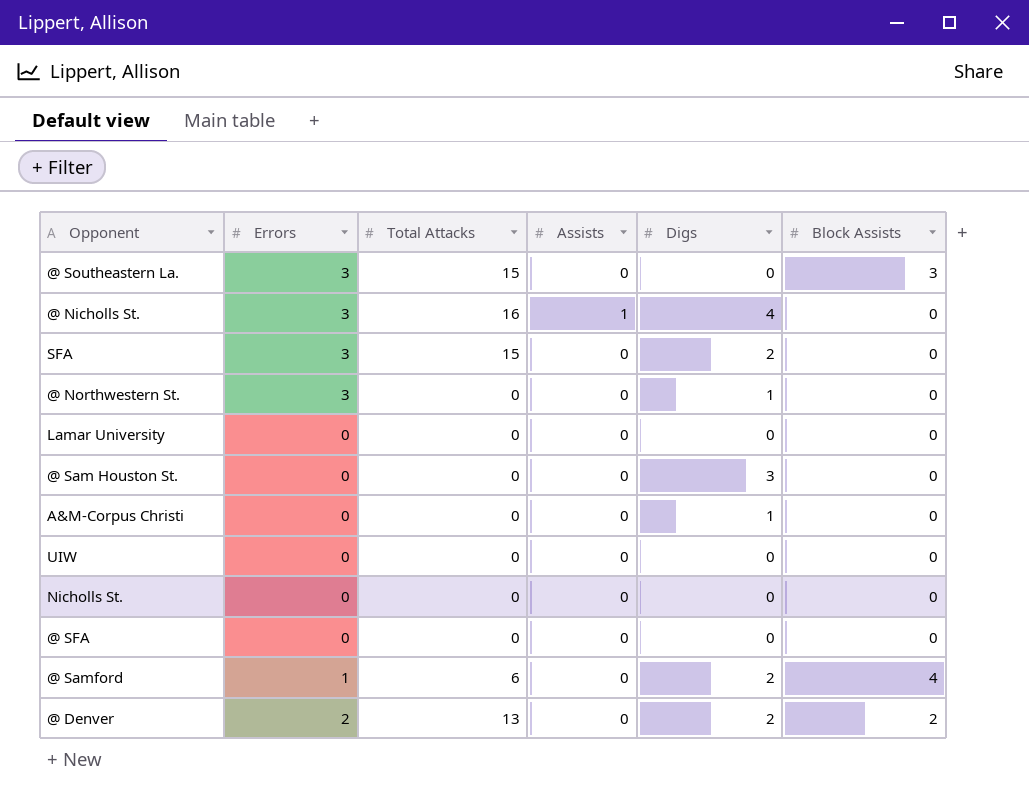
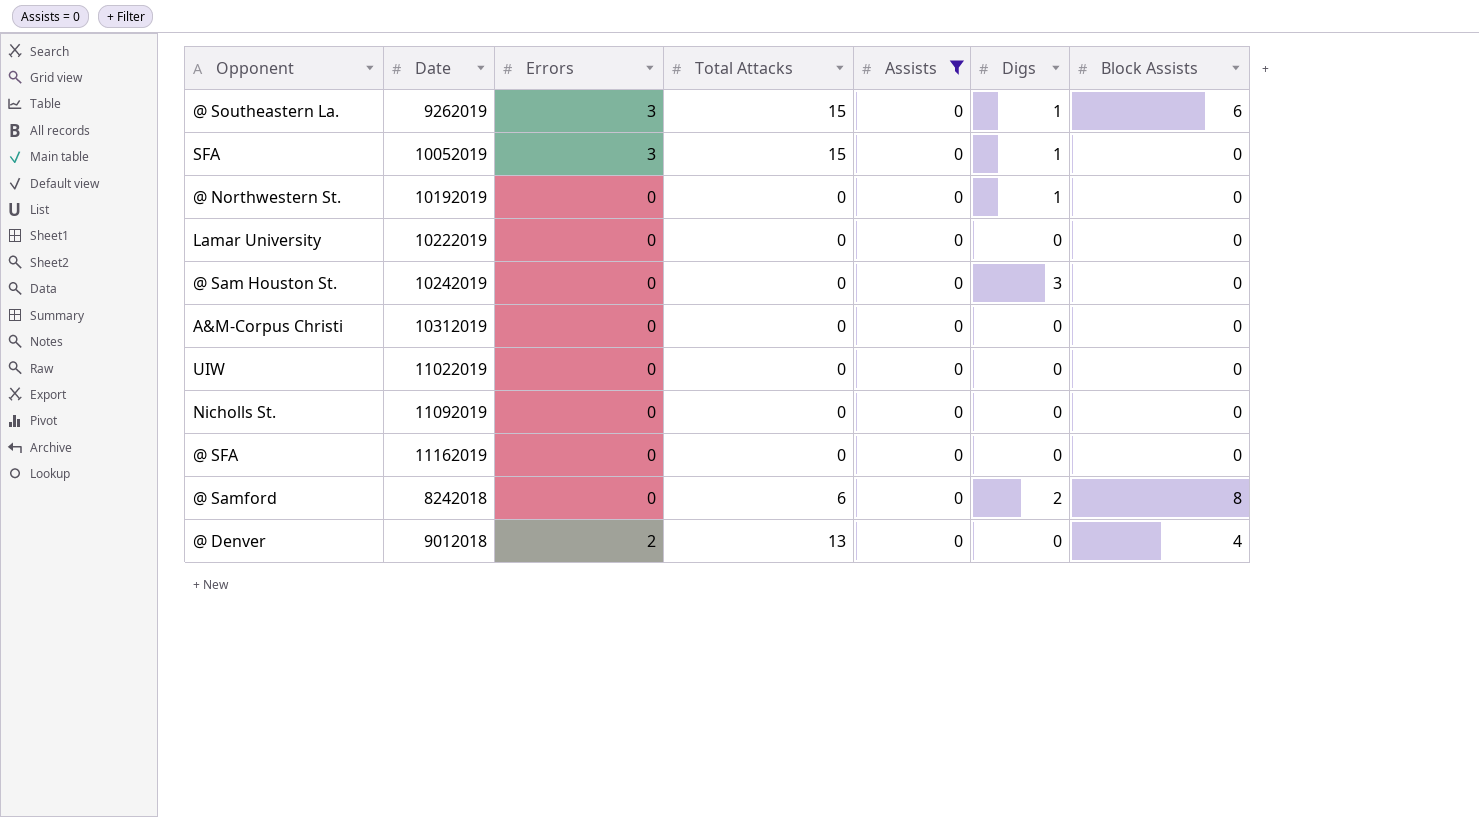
filter: none -> Assists = 0
column Date | position: none -> 2
@ Southeastern La. | Digs: 0 -> 1
@ Southeastern La. | Block Assists: 3 -> 6
SFA | Digs: 2 -> 1
@ Northwestern St. | Errors: 3 -> 0
A&M-Corpus Christi | Digs: 1 -> 0
@ Samford | Errors: 1 -> 0
@ Samford | Block Assists: 4 -> 8
@ Denver | Digs: 2 -> 0
@ Denver | Block Assists: 2 -> 4

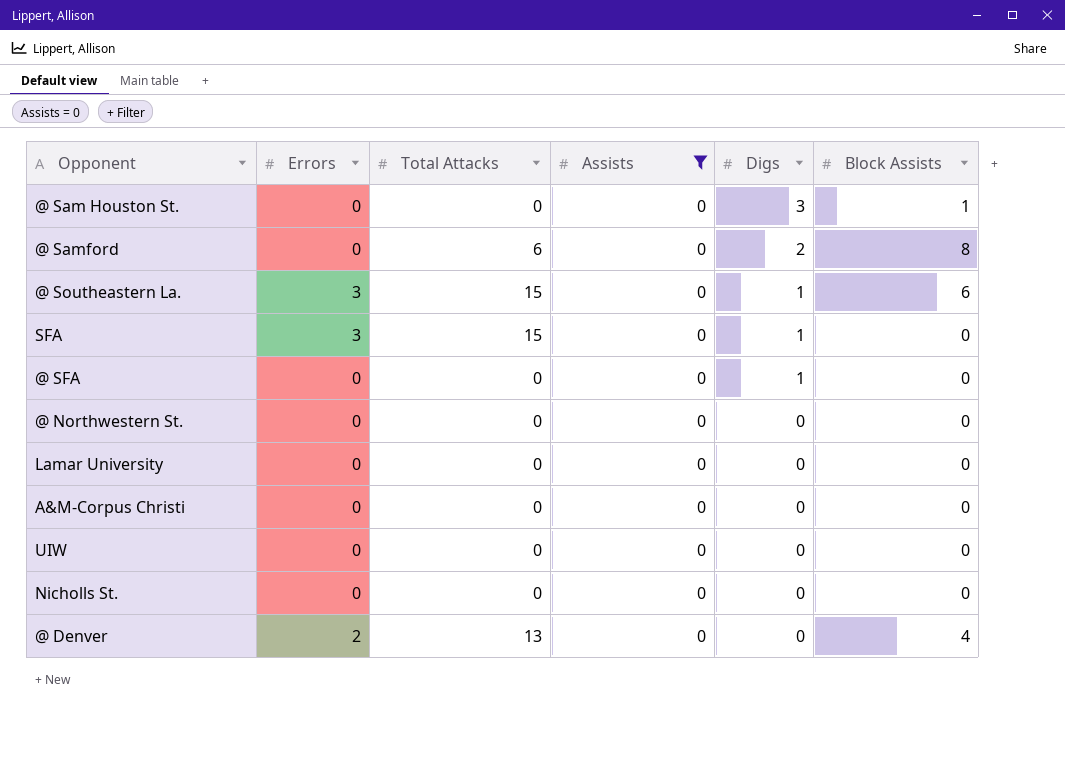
row order: none -> Digs descending
column Date | position: 2 -> none
@ Sam Houston St. | Block Assists: 0 -> 1
@ SFA | Digs: 0 -> 1
@ Northwestern St. | Digs: 1 -> 0

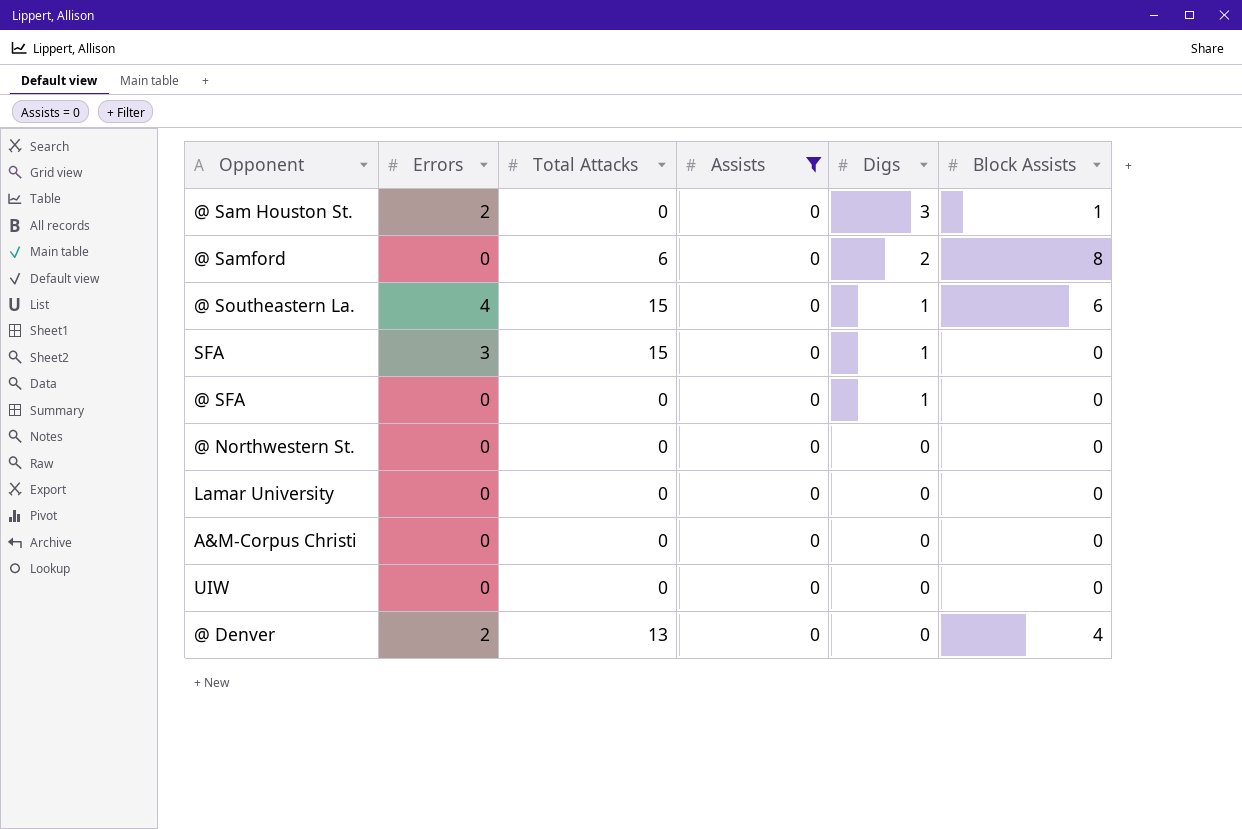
row Nicholls St.: 0 | 0 | 0 | 0 | 0 -> none
@ Sam Houston St. | Errors: 0 -> 2
@ Southeastern La. | Errors: 3 -> 4

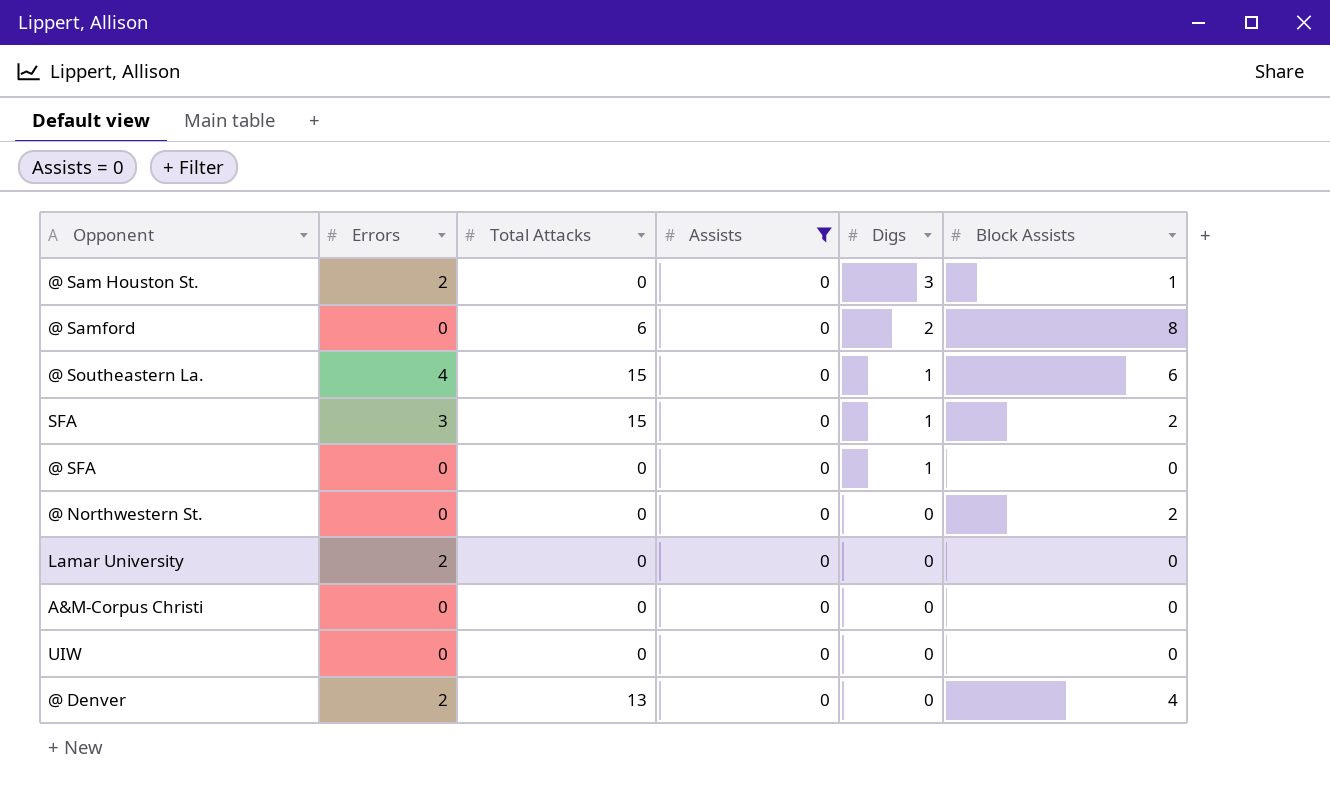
SFA | Block Assists: 0 -> 2
@ Northwestern St. | Block Assists: 0 -> 2
Lamar University | Errors: 0 -> 2

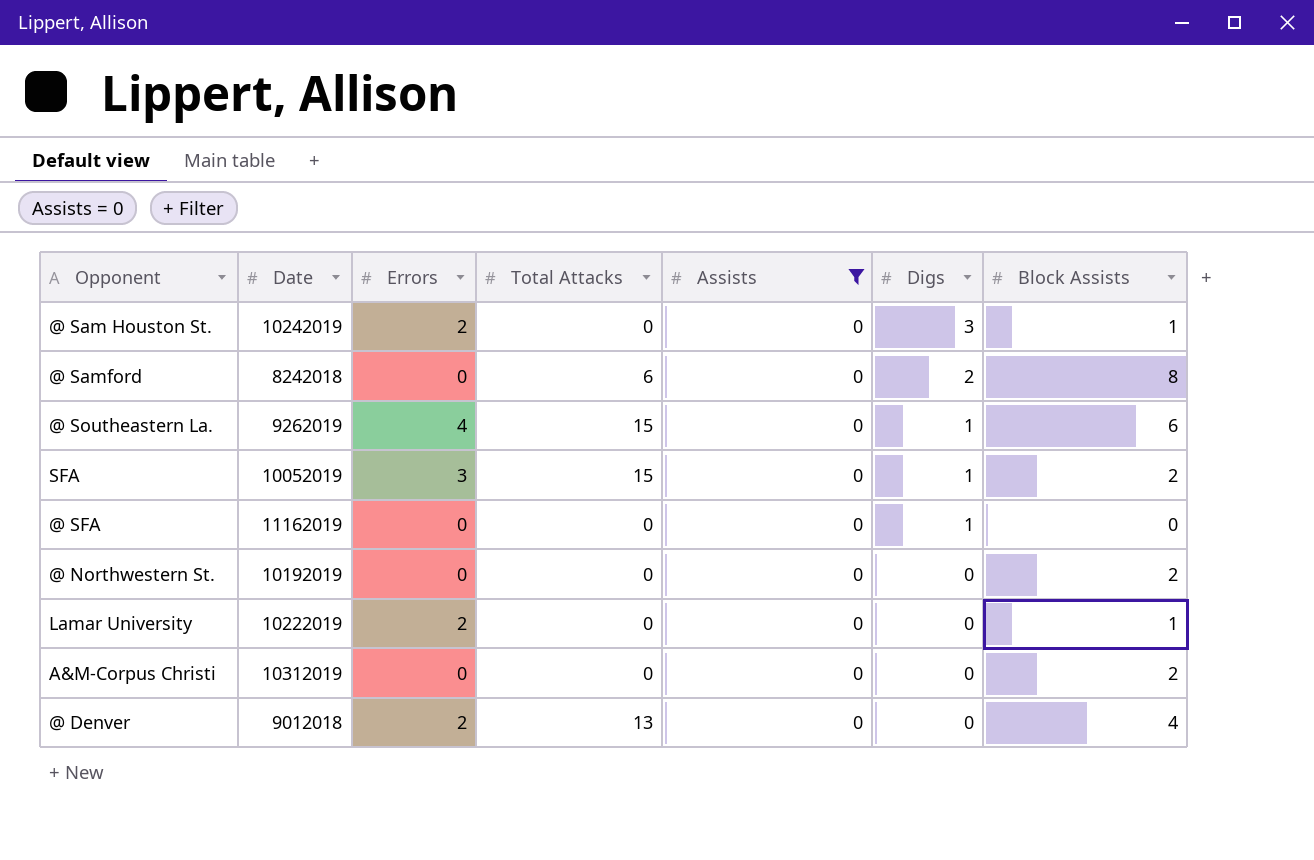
column Date | position: none -> 2
row UIW: 0 | 0 | 0 | 0 | 0 -> none
Lamar University | Block Assists: 0 -> 1
A&M-Corpus Christi | Block Assists: 0 -> 2

